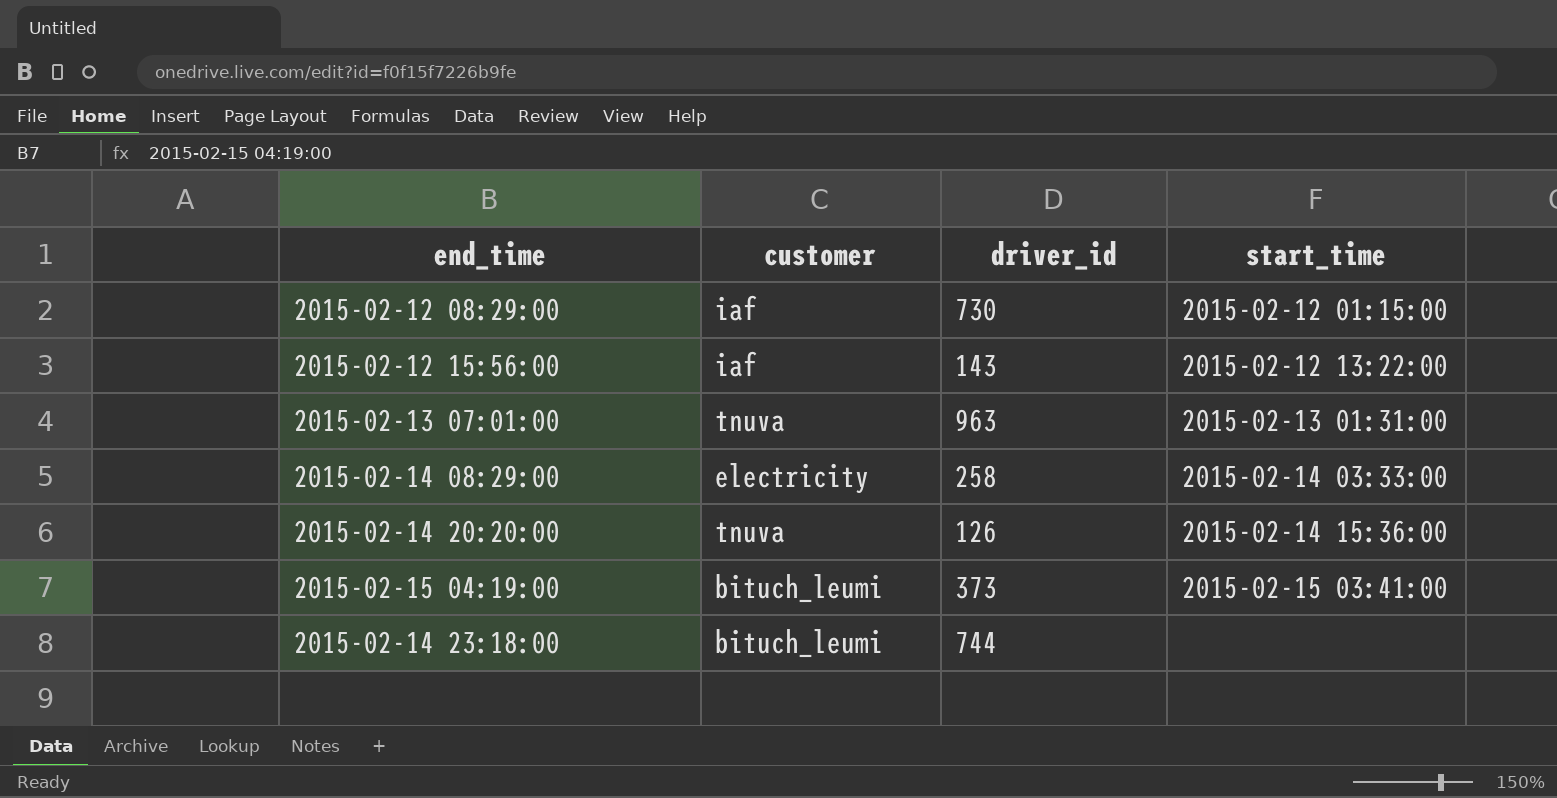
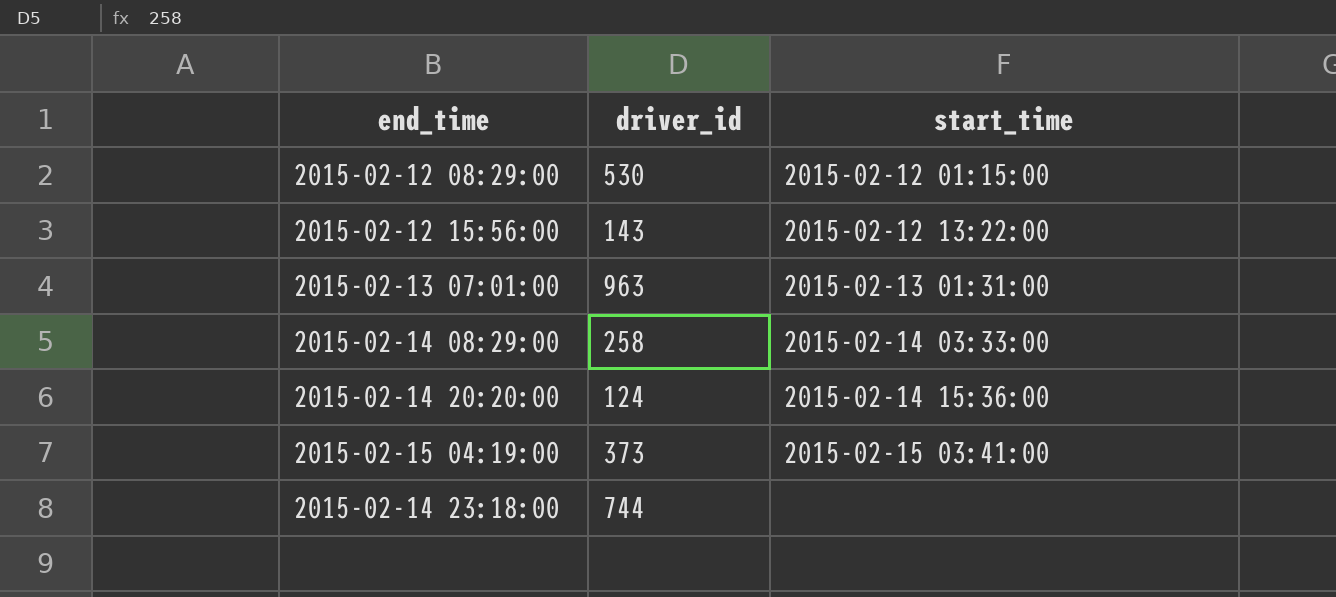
column customer | position: 2 -> none
2015-02-12 08:29:00 | driver_id: 730 -> 530
2015-02-14 20:20:00 | driver_id: 126 -> 124

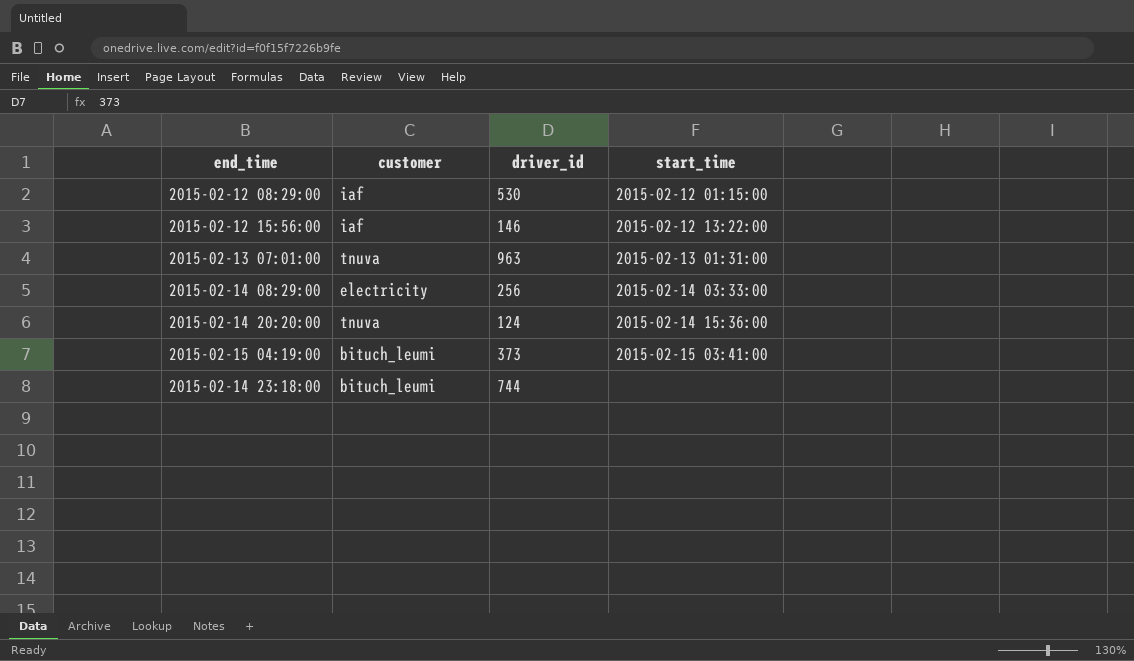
column customer | position: none -> 2
2015-02-12 15:56:00 | driver_id: 143 -> 146
2015-02-14 08:29:00 | driver_id: 258 -> 256

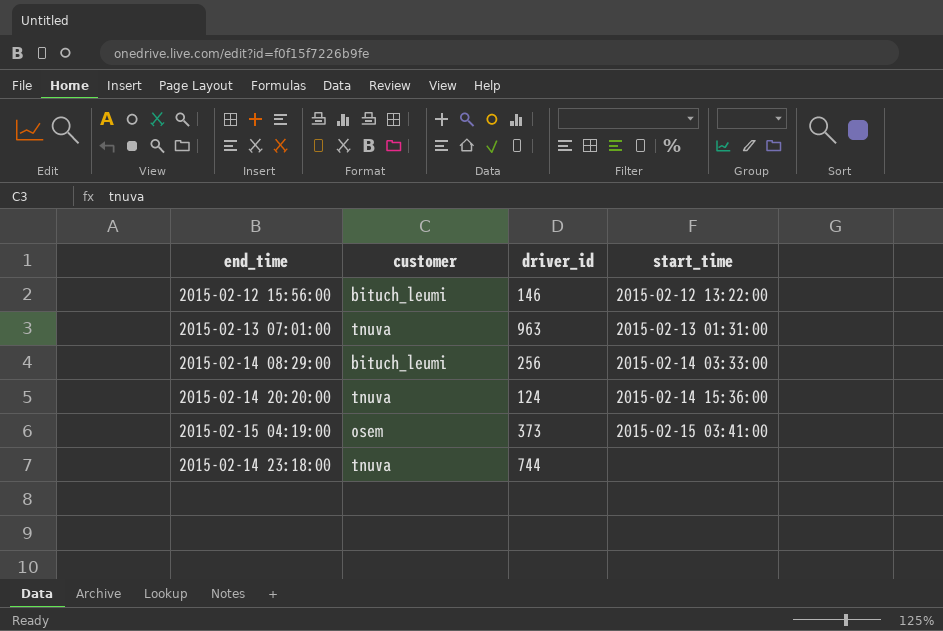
row 2015-02-12 08:29:00: iaf | 530 | 2015-02-12 01:15:00 -> none
2015-02-12 15:56:00 | customer: iaf -> bituch_leumi
2015-02-14 08:29:00 | customer: electricity -> bituch_leumi
2015-02-15 04:19:00 | customer: bituch_leumi -> osem
2015-02-14 23:18:00 | customer: bituch_leumi -> tnuva

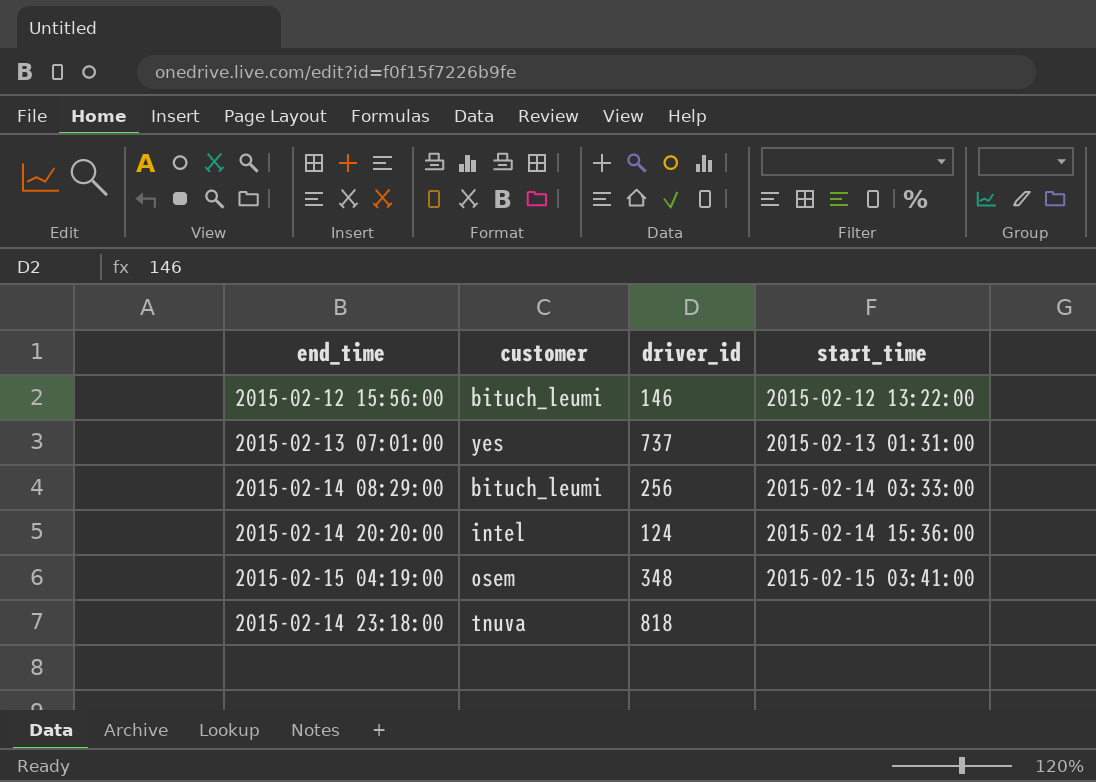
2015-02-13 07:01:00 | customer: tnuva -> yes
2015-02-13 07:01:00 | driver_id: 963 -> 737
2015-02-14 20:20:00 | customer: tnuva -> intel
2015-02-15 04:19:00 | driver_id: 373 -> 348
2015-02-14 23:18:00 | driver_id: 744 -> 818

